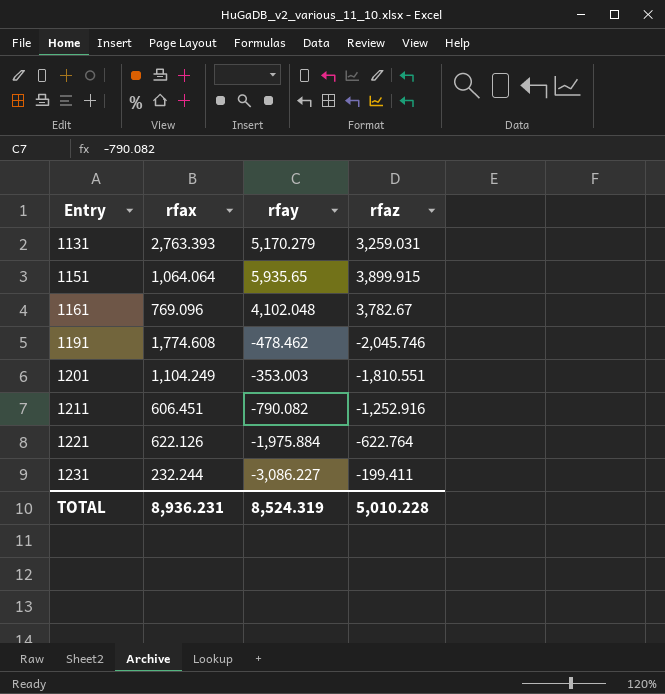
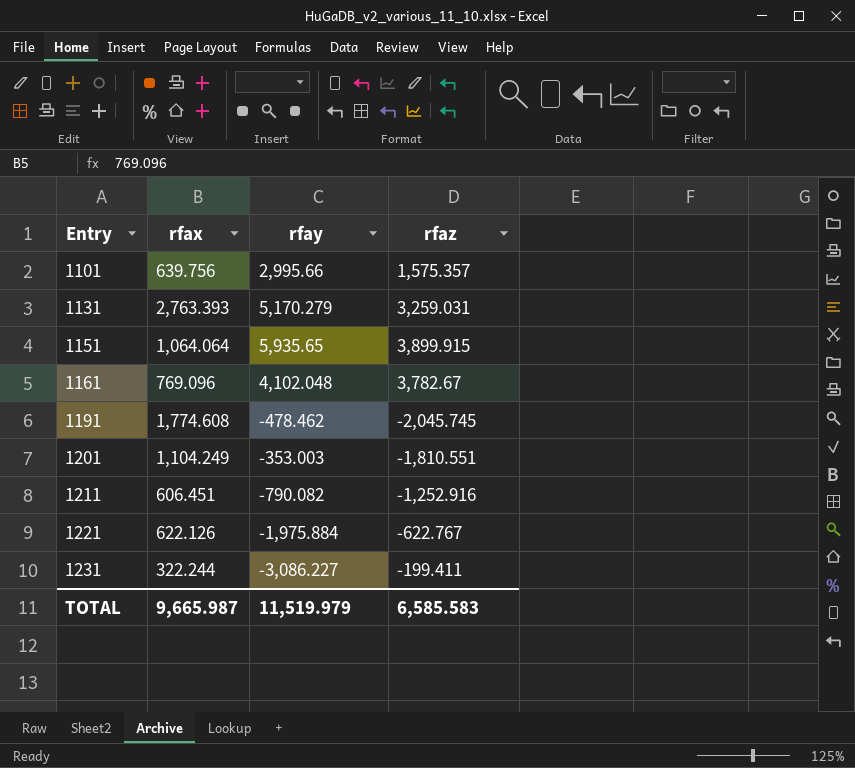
row 1101: none -> 639.756 | 2,995.66 | 1,575.357
1191 | rfaz: -2,045.746 -> -2,045.745
1221 | rfaz: -622.764 -> -622.767
1231 | rfax: 232.244 -> 322.244
TOTAL | rfax: 8,936.231 -> 9,665.987
TOTAL | rfay: 8,524.319 -> 11,519.979
TOTAL | rfaz: 5,010.228 -> 6,585.583

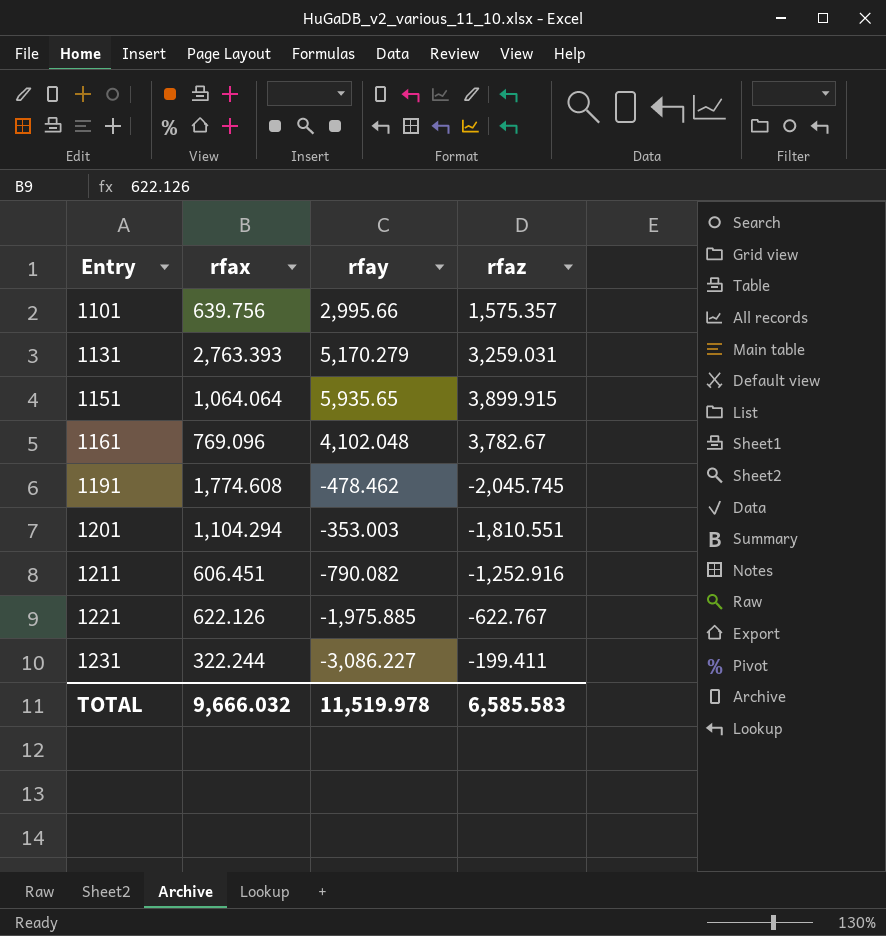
1201 | rfax: 1,104.249 -> 1,104.294
1221 | rfay: -1,975.884 -> -1,975.885
TOTAL | rfax: 9,665.987 -> 9,666.032
TOTAL | rfay: 11,519.979 -> 11,519.978

